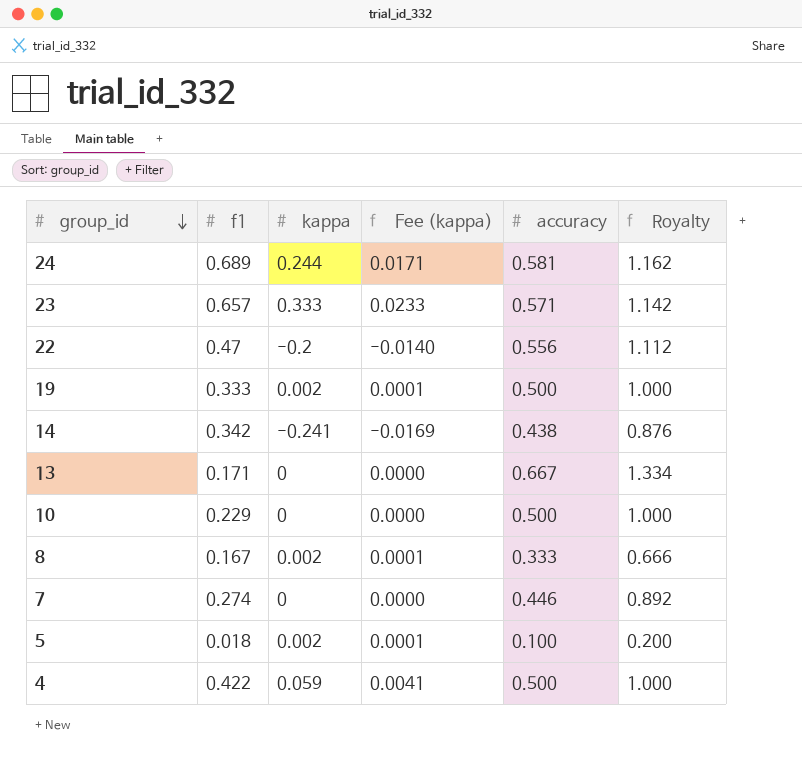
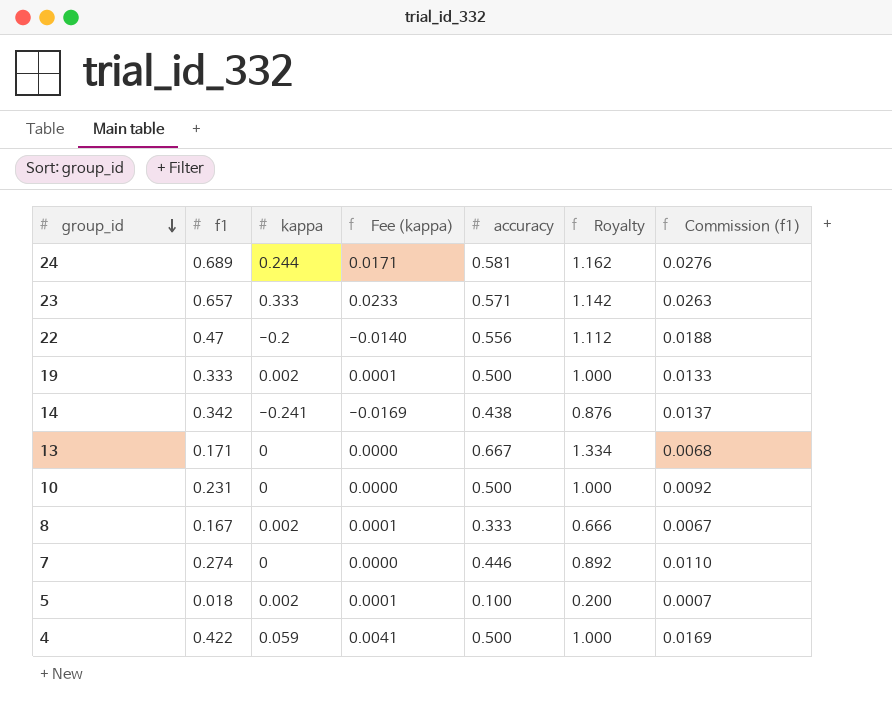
column Commission (f1) | formula: none -> [f1] * 0.04
10 | f1: 0.229 -> 0.231

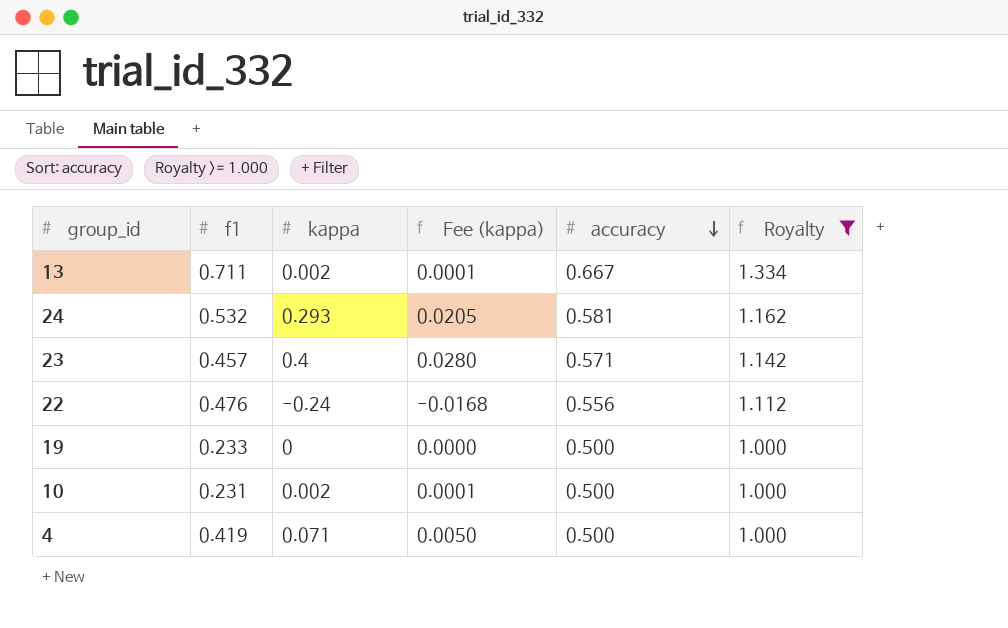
filter: none -> Royalty >= 1.000
row order: group_id descending -> accuracy descending
column Commission (f1) | formula: [f1] * 0.04 -> none
13 | f1: 0.171 -> 0.711
13 | kappa: 0 -> 0.002
13 | Fee (kappa): 0.0000 -> 0.0001
24 | f1: 0.689 -> 0.532
24 | kappa: 0.244 -> 0.293
24 | Fee (kappa): 0.0171 -> 0.0205
23 | f1: 0.657 -> 0.457
23 | kappa: 0.333 -> 0.4
23 | Fee (kappa): 0.0233 -> 0.0280
22 | f1: 0.47 -> 0.476
22 | kappa: -0.2 -> -0.24
22 | Fee (kappa): -0.0140 -> -0.0168
19 | f1: 0.333 -> 0.233
19 | kappa: 0.002 -> 0
19 | Fee (kappa): 0.0001 -> 0.0000
10 | kappa: 0 -> 0.002
10 | Fee (kappa): 0.0000 -> 0.0001
4 | f1: 0.422 -> 0.419
4 | kappa: 0.059 -> 0.071
4 | Fee (kappa): 0.0041 -> 0.0050

